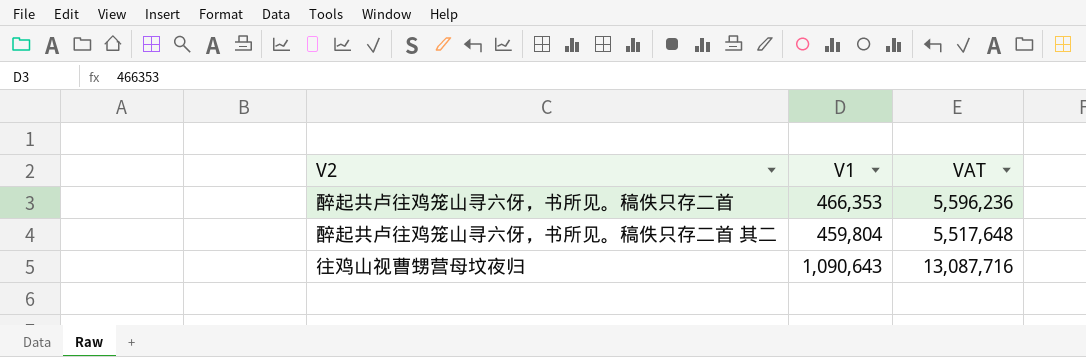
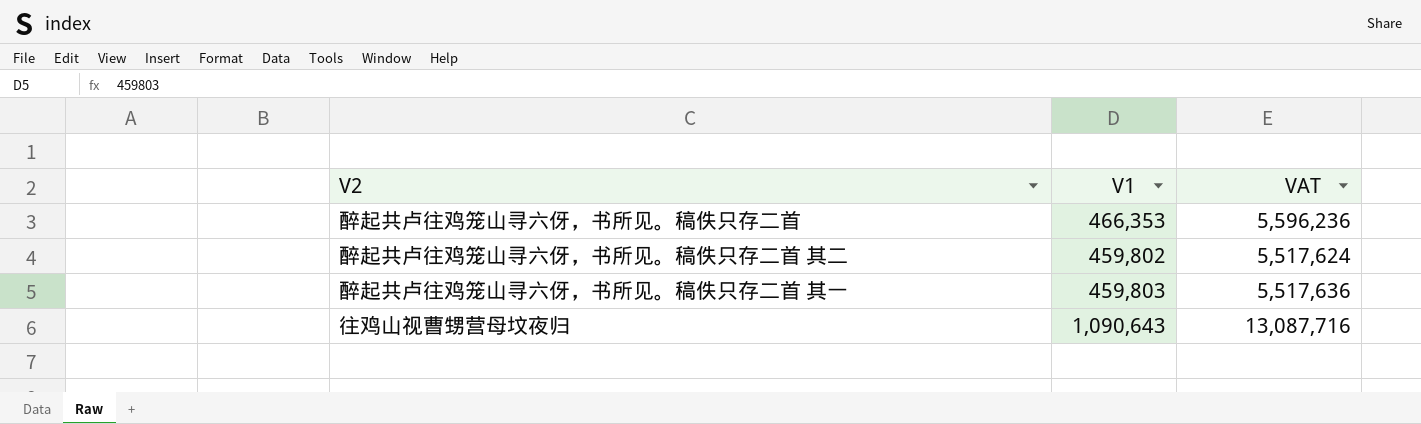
醉起共卢往鸡笼山寻六伢，书所见。稿佚只存二首 其二 | V1: 459,804 -> 459,802
醉起共卢往鸡笼山寻六伢，书所见。稿佚只存二首 其二 | VAT: 5,517,648 -> 5,517,624
row 醉起共卢往鸡笼山寻六伢，书所见。稿佚只存二首 其一: none -> 459,803 | 5,517,636

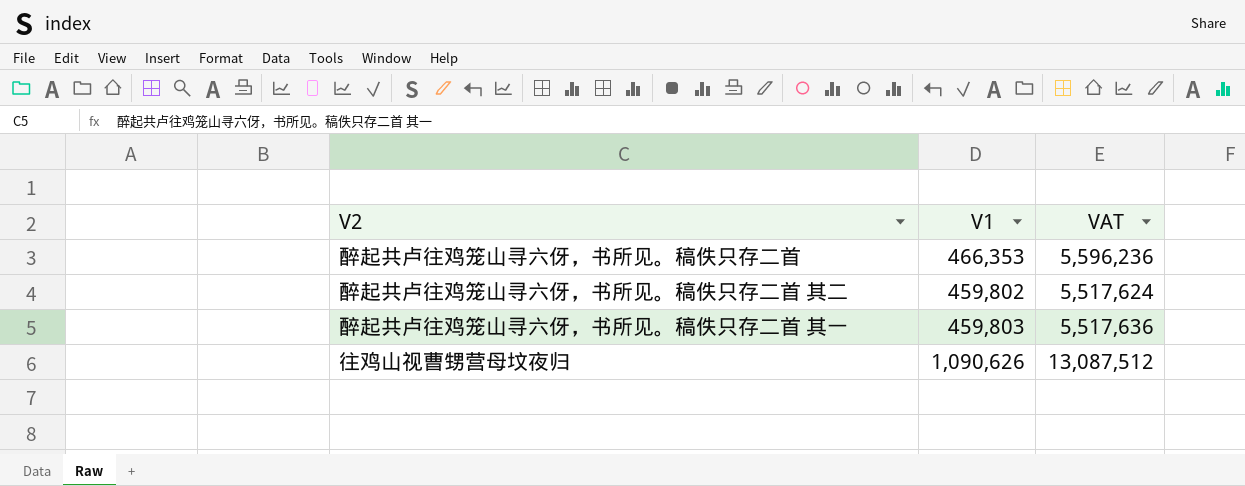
往鸡山视曹甥营母坟夜归 | V1: 1,090,643 -> 1,090,626
往鸡山视曹甥营母坟夜归 | VAT: 13,087,716 -> 13,087,512

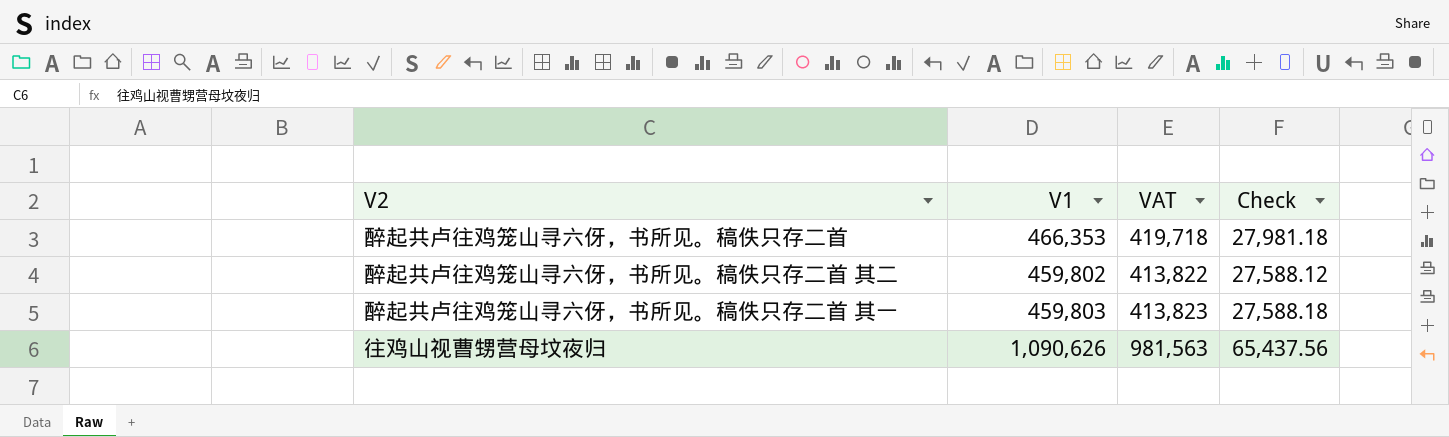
column VAT | formula: [V1] * 12 -> [V1] * 0.9
column Check | formula: none -> [V1] * 0.06

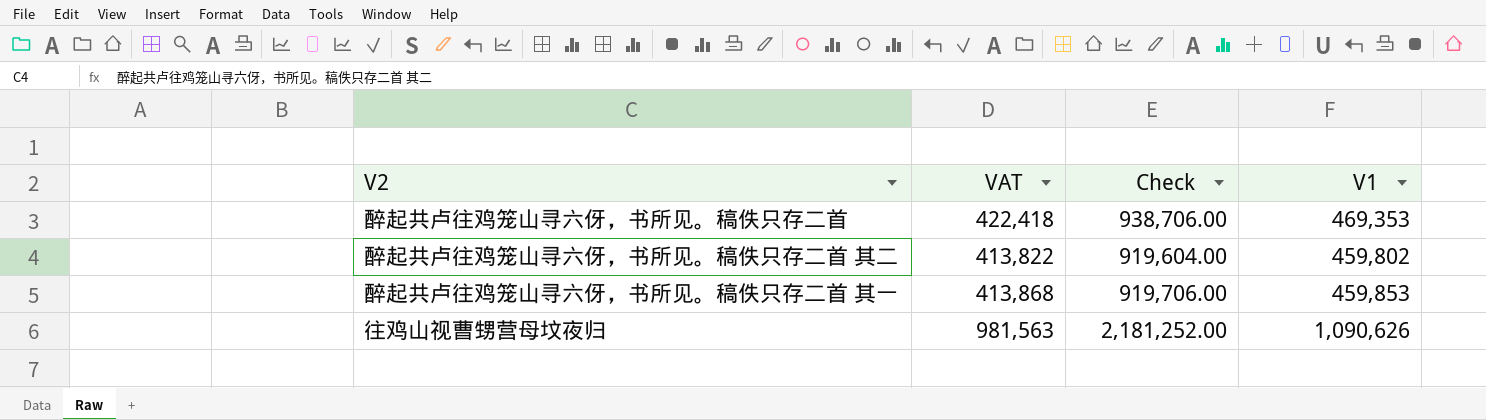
column Check | formula: [V1] * 0.06 -> [V1] * 2
column V1 | position: 2 -> 4
醉起共卢往鸡笼山寻六伢，书所见。稿佚只存二首 | VAT: 419,718 -> 422,418
醉起共卢往鸡笼山寻六伢，书所见。稿佚只存二首 | V1: 466,353 -> 469,353
醉起共卢往鸡笼山寻六伢，书所见。稿佚只存二首 其一 | VAT: 413,823 -> 413,868
醉起共卢往鸡笼山寻六伢，书所见。稿佚只存二首 其一 | V1: 459,803 -> 459,853

